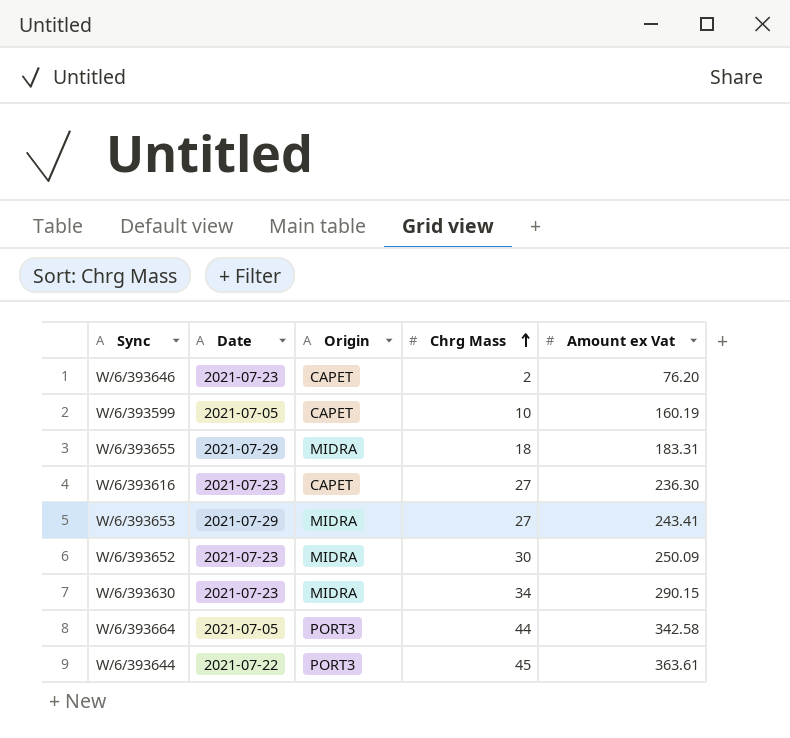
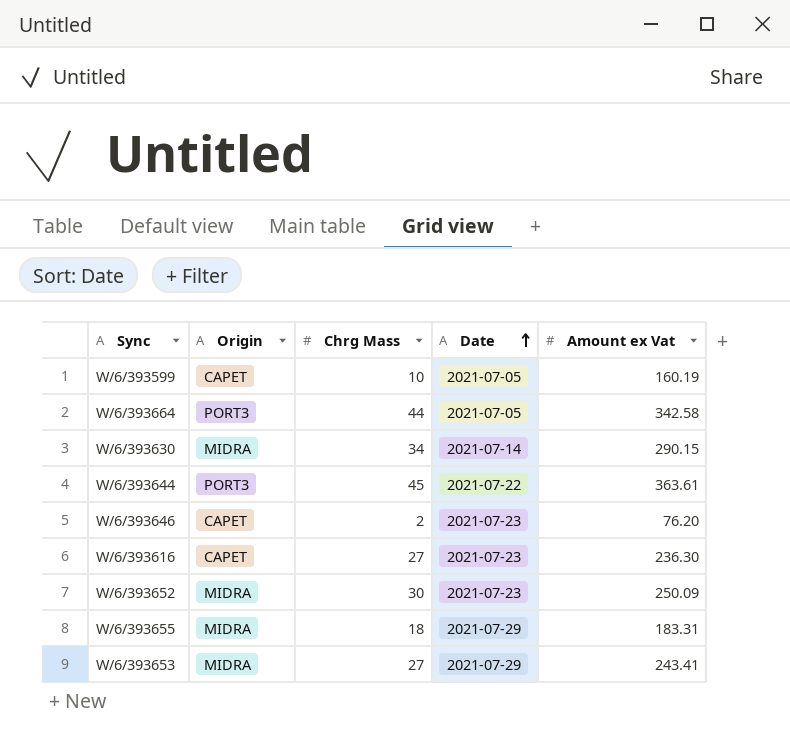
row order: Chrg Mass ascending -> Date ascending
column Date | position: 2 -> 4
W/6/393630 | Date: 2021-07-23 -> 2021-07-14

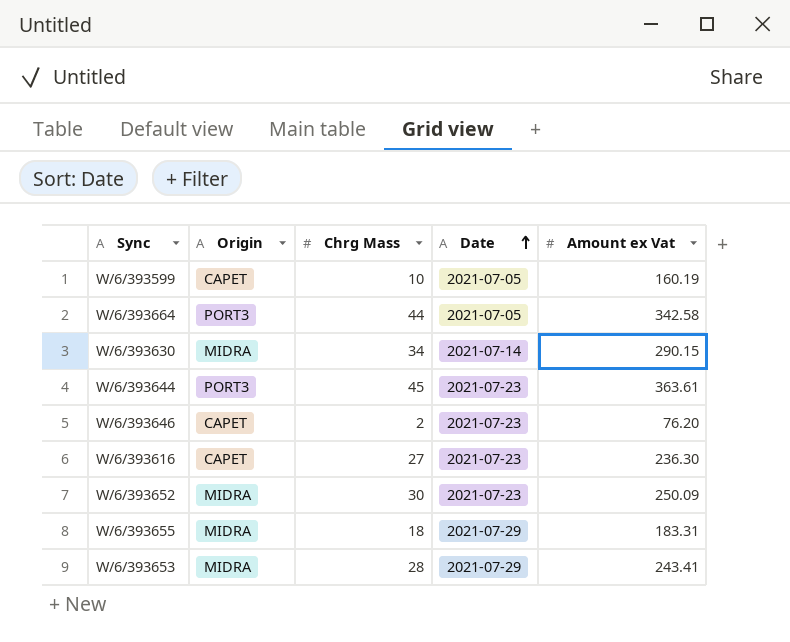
W/6/393644 | Date: 2021-07-22 -> 2021-07-23
W/6/393653 | Chrg Mass: 27 -> 28

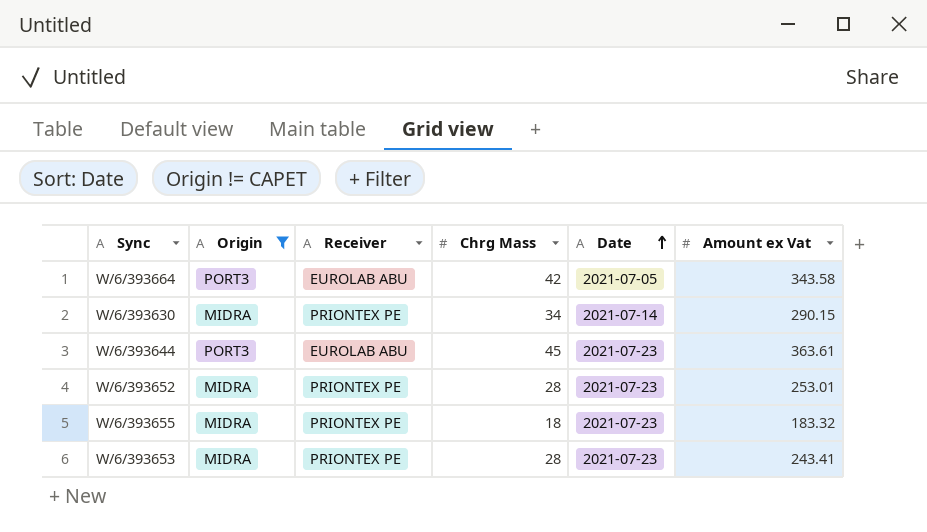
filter: none -> Origin != CAPET
column Receiver | position: none -> 3
W/6/393664 | Chrg Mass: 44 -> 42
W/6/393664 | Amount ex Vat: 342.58 -> 343.58
W/6/393652 | Chrg Mass: 30 -> 28
W/6/393652 | Amount ex Vat: 250.09 -> 253.01
W/6/393655 | Date: 2021-07-29 -> 2021-07-23
W/6/393655 | Amount ex Vat: 183.31 -> 183.32
W/6/393653 | Date: 2021-07-29 -> 2021-07-23

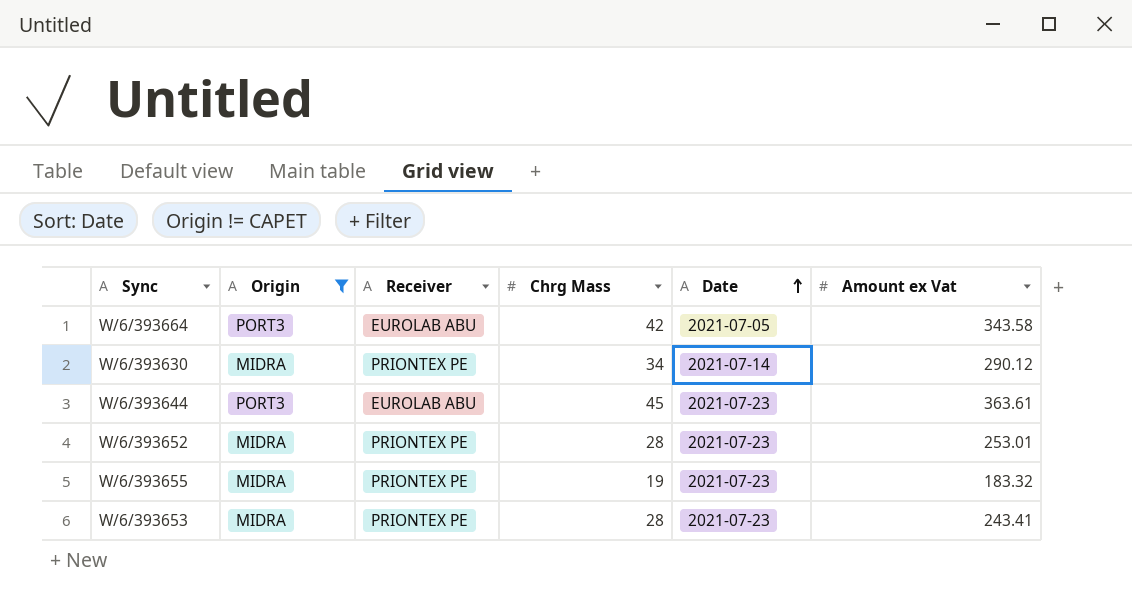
W/6/393630 | Amount ex Vat: 290.15 -> 290.12
W/6/393655 | Chrg Mass: 18 -> 19

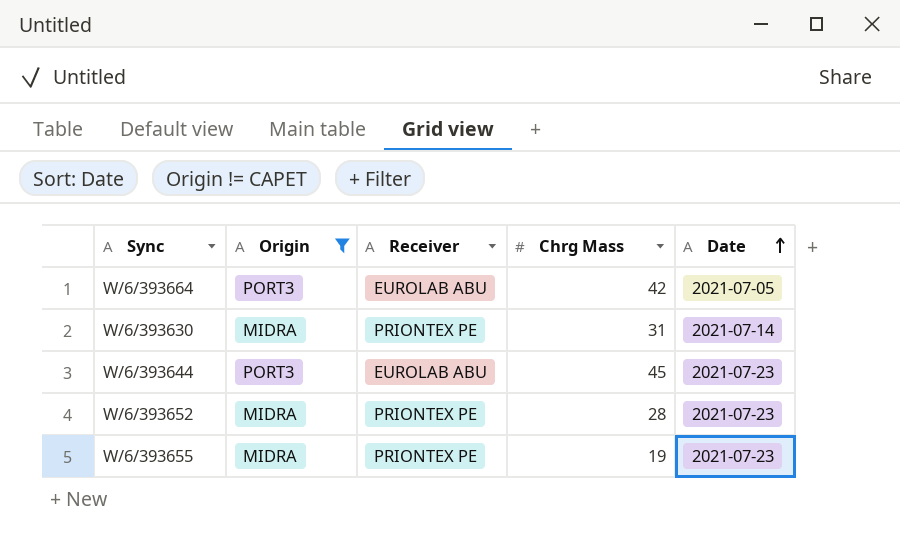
column Amount ex Vat | position: 6 -> none
row W/6/393653: MIDRA | PRIONTEX PE | 28 | 2021-07-23 | 243.41 -> none
W/6/393630 | Chrg Mass: 34 -> 31

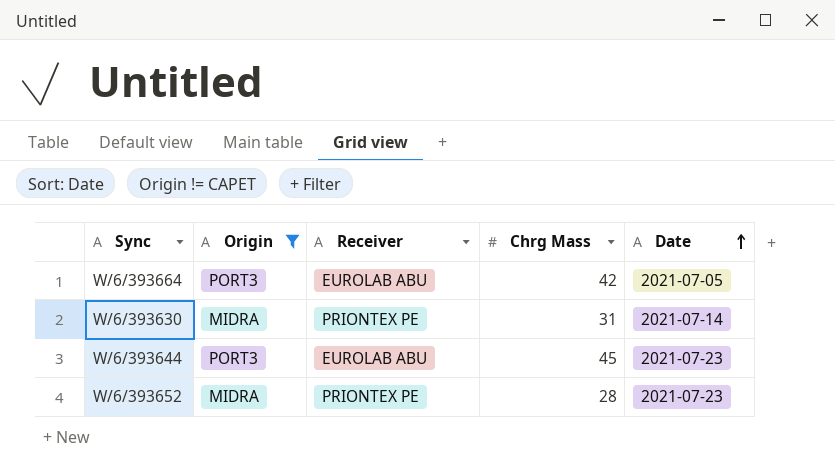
row W/6/393655: MIDRA | PRIONTEX PE | 19 | 2021-07-23 -> none

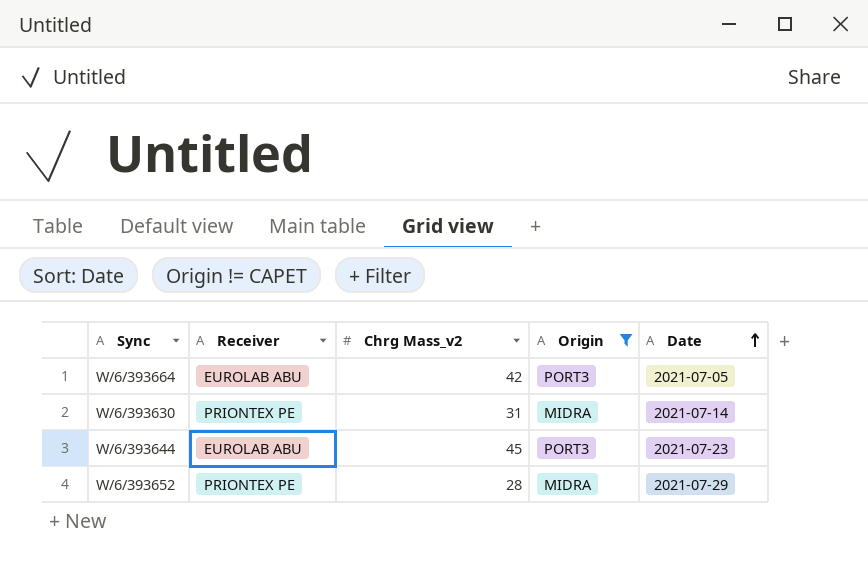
column name: Chrg Mass -> Chrg Mass_v2
column Origin | position: 2 -> 4
W/6/393652 | Date: 2021-07-23 -> 2021-07-29

